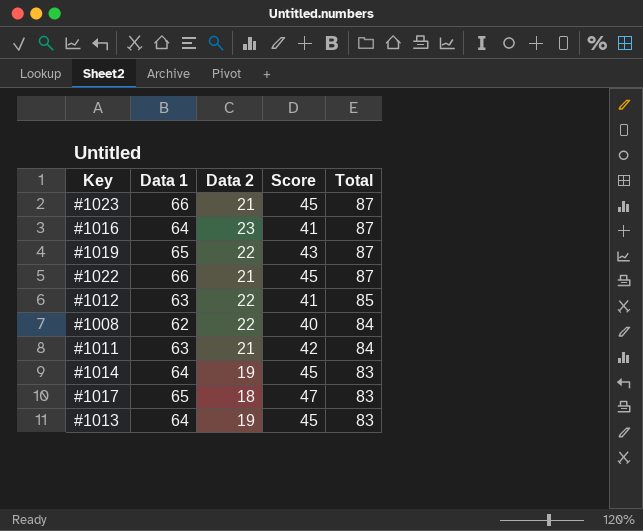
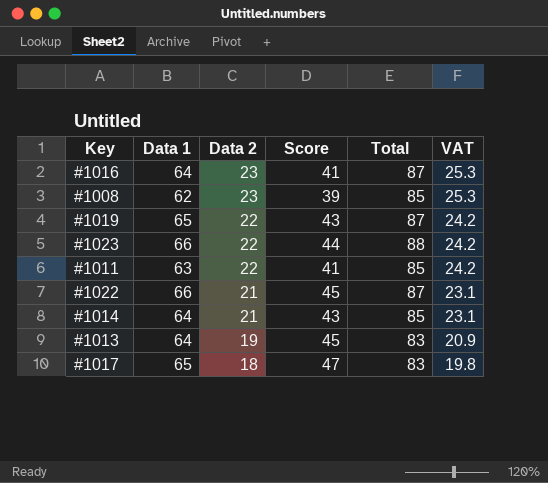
row order: Total descending -> Data 2 descending
column VAT | formula: none -> [Data 2] * 1.1
row #1012: 63 | 22 | 41 | 85 -> none
#1008 | Data 2: 22 -> 23
#1008 | Score: 40 -> 39
#1008 | Total: 84 -> 85
#1023 | Data 2: 21 -> 22
#1023 | Score: 45 -> 44
#1023 | Total: 87 -> 88
#1011 | Data 2: 21 -> 22
#1011 | Score: 42 -> 41
#1011 | Total: 84 -> 85
#1014 | Data 2: 19 -> 21
#1014 | Score: 45 -> 43
#1014 | Total: 83 -> 85

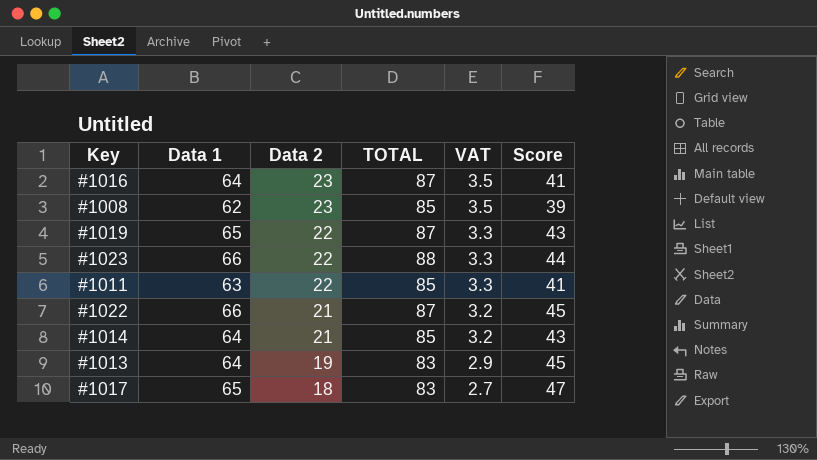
column name: Total -> TOTAL
column VAT | formula: [Data 2] * 1.1 -> [Data 2] * 0.15
column Score | position: 4 -> 6

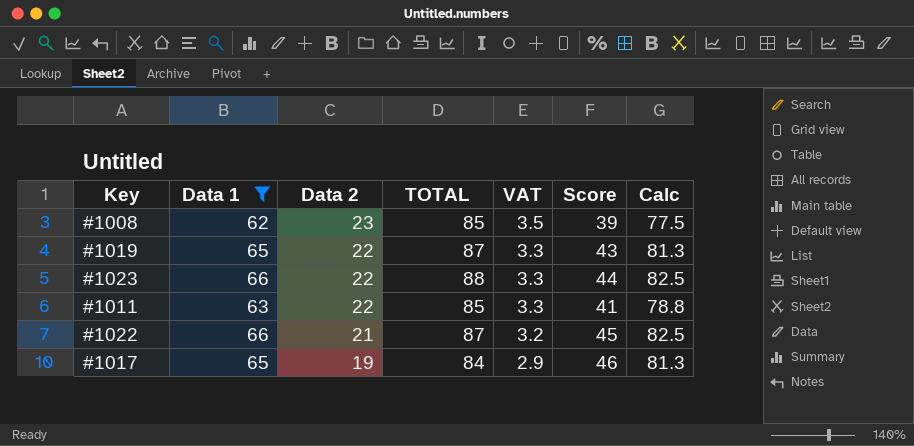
filter: none -> Data 1 != 64
column Calc | formula: none -> [Data 1] * 1.25
#1017 | Data 2: 18 -> 19
#1017 | TOTAL: 83 -> 84
#1017 | VAT: 2.7 -> 2.9
#1017 | Score: 47 -> 46

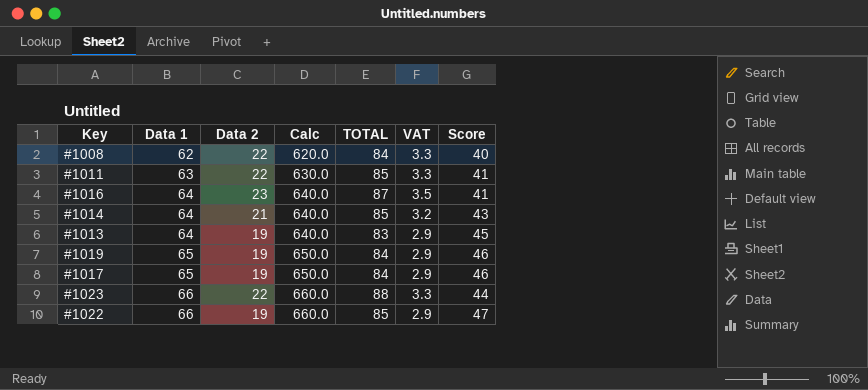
filter: Data 1 != 64 -> none
row order: Data 2 descending -> Data 1 ascending
column Calc | formula: [Data 1] * 1.25 -> [Data 1] * 10
column Calc | position: 7 -> 4
#1008 | Data 2: 23 -> 22
#1008 | TOTAL: 85 -> 84
#1008 | VAT: 3.5 -> 3.3
#1008 | Score: 39 -> 40
#1019 | Data 2: 22 -> 19
#1019 | TOTAL: 87 -> 84
#1019 | VAT: 3.3 -> 2.9
#1019 | Score: 43 -> 46
#1022 | Data 2: 21 -> 19
#1022 | TOTAL: 87 -> 85
#1022 | VAT: 3.2 -> 2.9
#1022 | Score: 45 -> 47

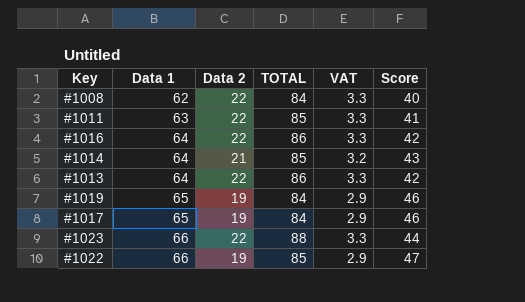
column Calc | formula: [Data 1] * 10 -> none
#1016 | Data 2: 23 -> 22
#1016 | TOTAL: 87 -> 86
#1016 | VAT: 3.5 -> 3.3
#1016 | Score: 41 -> 42
#1013 | Data 2: 19 -> 22
#1013 | TOTAL: 83 -> 86
#1013 | VAT: 2.9 -> 3.3
#1013 | Score: 45 -> 42

